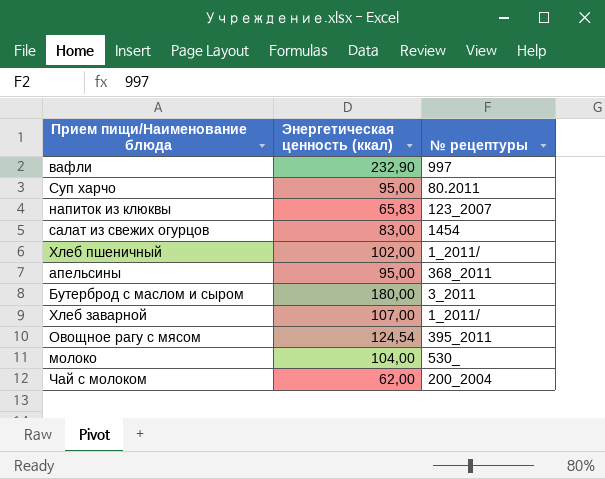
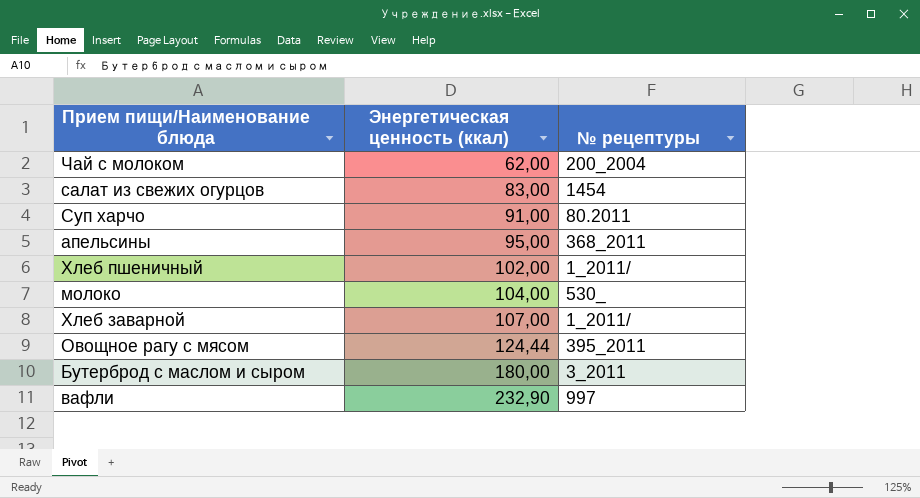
row order: none -> Энергетическая ценность (ккал) ascending
row напиток из клюквы: 65,83 | 123_2007 -> none
Суп харчо | Энергетическая ценность (ккал): 95,00 -> 91,00
Овощное рагу с мясом | Энергетическая ценность (ккал): 124,54 -> 124,44

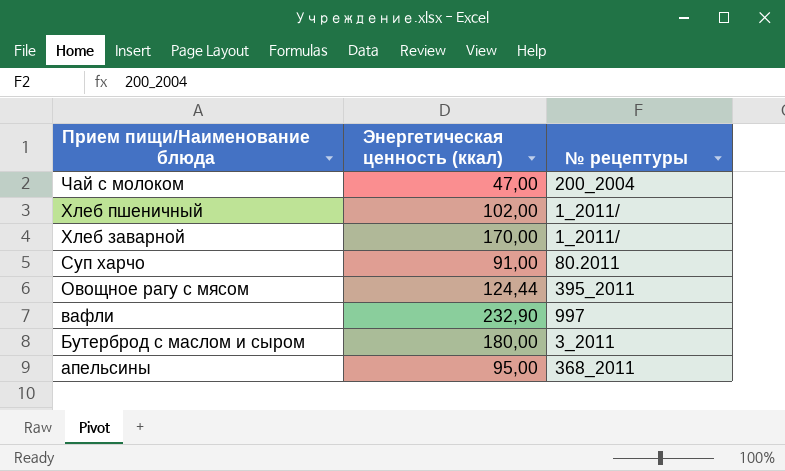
row order: Энергетическая ценность (ккал) ascending -> Прием пищи/Наименование блюда descending
row салат из свежих огурцов: 83,00 | 1454 -> none
row молоко: 104,00 | 530_ -> none
Чай с молоком | Энергетическая ценность (ккал): 62,00 -> 47,00
Хлеб заварной | Энергетическая ценность (ккал): 107,00 -> 170,00

